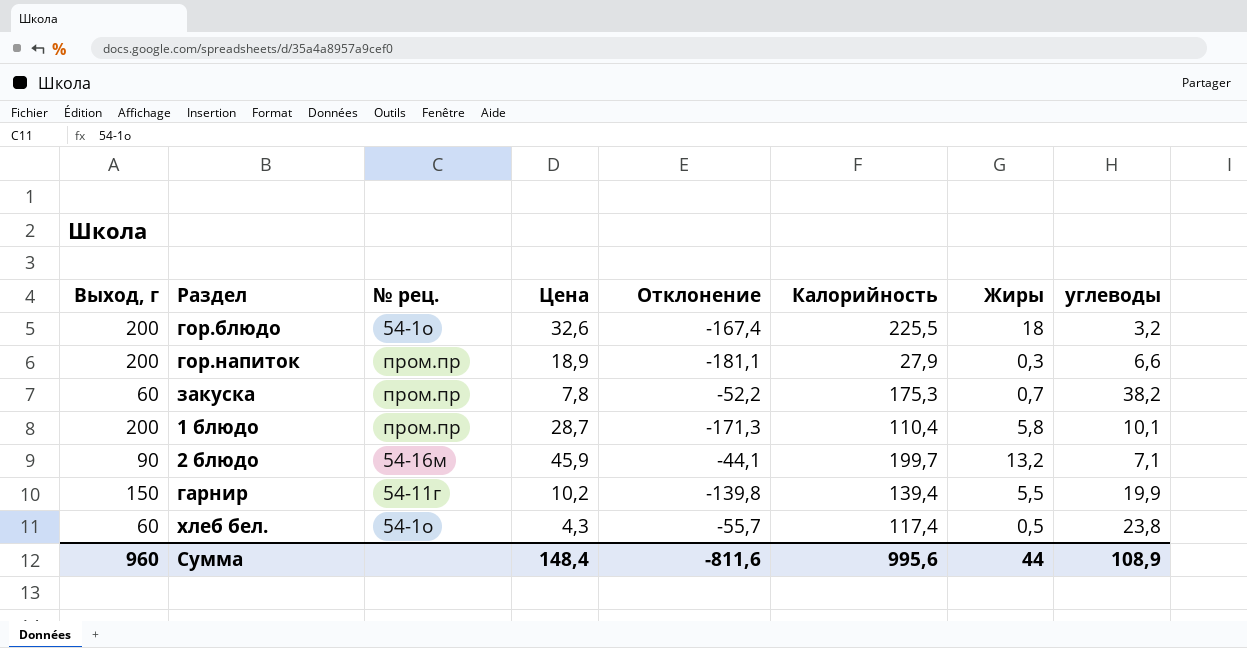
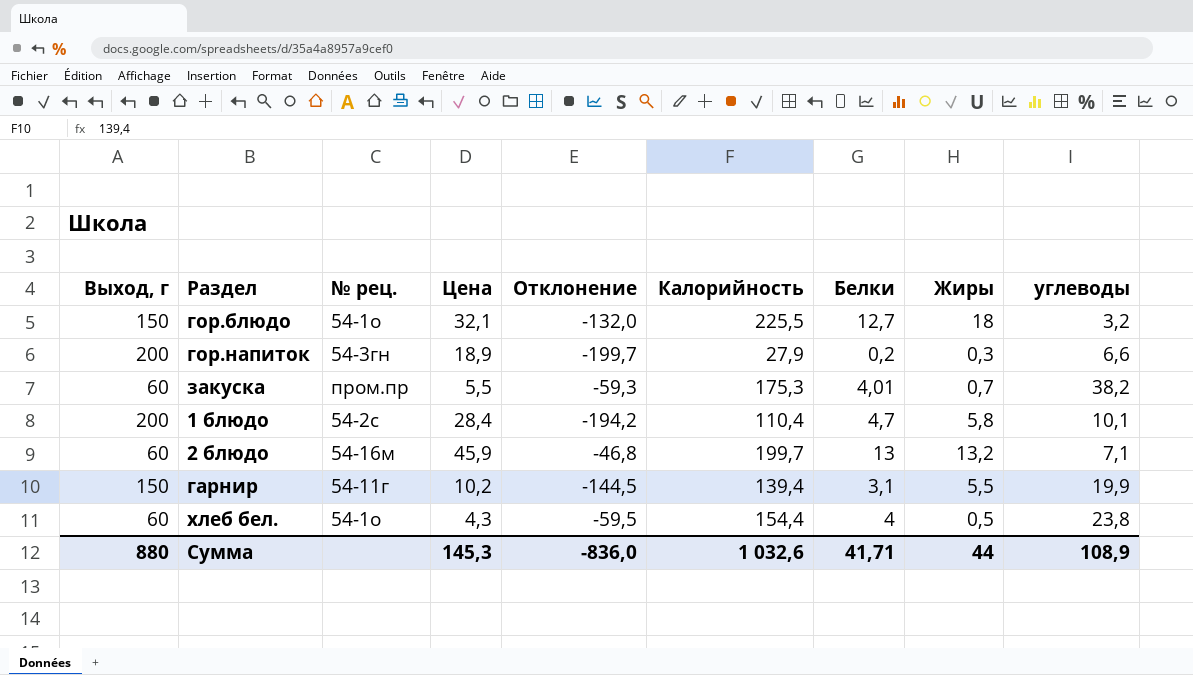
column Отклонение | formula: [Цена] - [Выход, г] -> [Жиры] - [Выход, г]
column Белки | position: none -> 7
гор.блюдо | Выход, г: 200 -> 150
гор.блюдо | Цена: 32,6 -> 32,1
гор.напиток | № рец.: пром.пр -> 54-3гн
закуска | Цена: 7,8 -> 5,5
1 блюдо | № рец.: пром.пр -> 54-2с
1 блюдо | Цена: 28,7 -> 28,4
2 блюдо | Выход, г: 90 -> 60
хлеб бел. | Калорийность: 117,4 -> 154,4
Сумма | Выход, г: 960 -> 880
Сумма | Цена: 148,4 -> 145,3
Сумма | Отклонение: -811,6 -> -836,0
Сумма | Калорийность: 995,6 -> 1 032,6

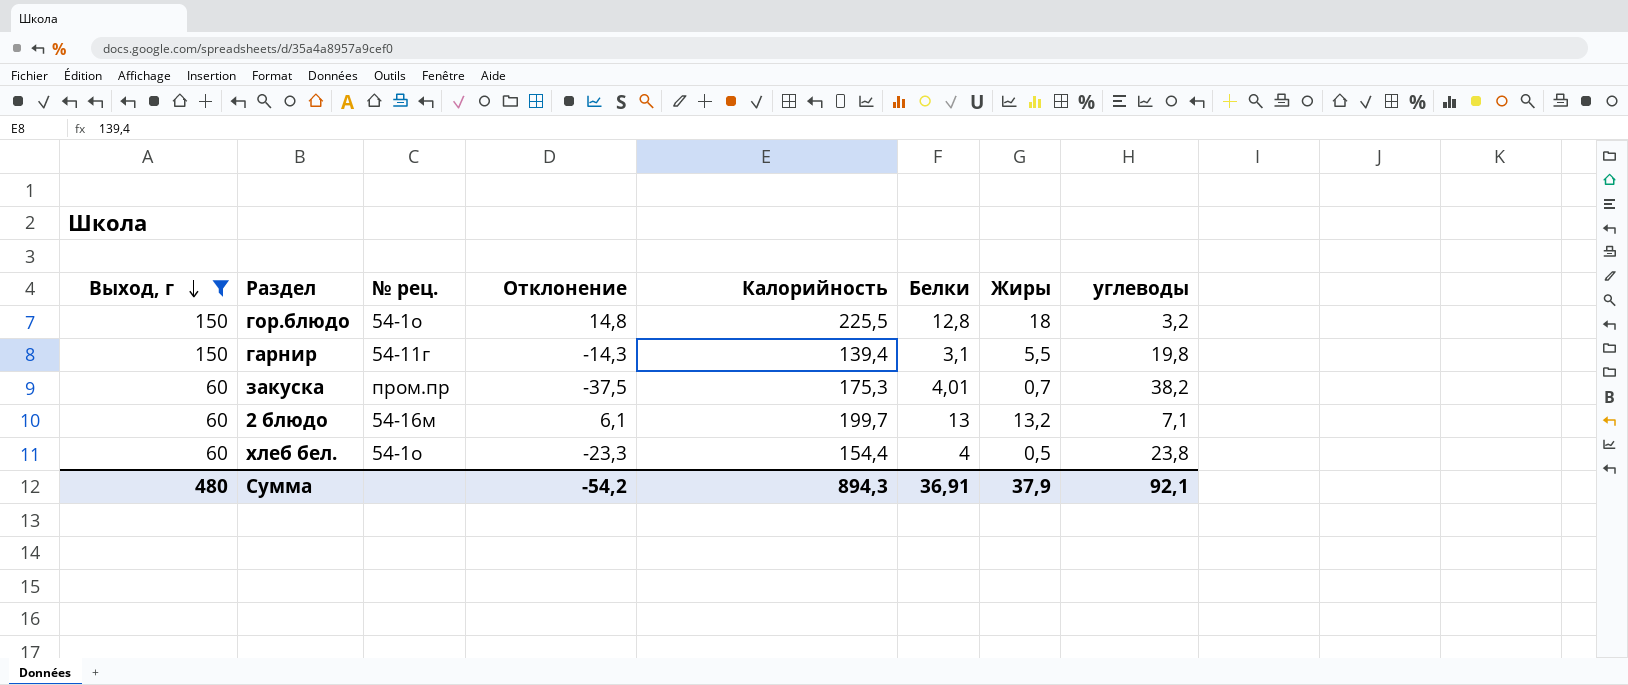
filter: none -> Выход, г != 200
row order: none -> Выход, г descending
column Цена | position: 4 -> none
column Отклонение | formula: [Жиры] - [Выход, г] -> [Жиры] - [углеводы]
гор.блюдо | Белки: 12,7 -> 12,8
гарнир | углеводы: 19,9 -> 19,8
Сумма | Выход, г: 880 -> 480
Сумма | Отклонение: -836,0 -> -54,2
Сумма | Калорийность: 1 032,6 -> 894,3
Сумма | Белки: 41,71 -> 36,91
Сумма | Жиры: 44 -> 37,9
Сумма | углеводы: 108,9 -> 92,1

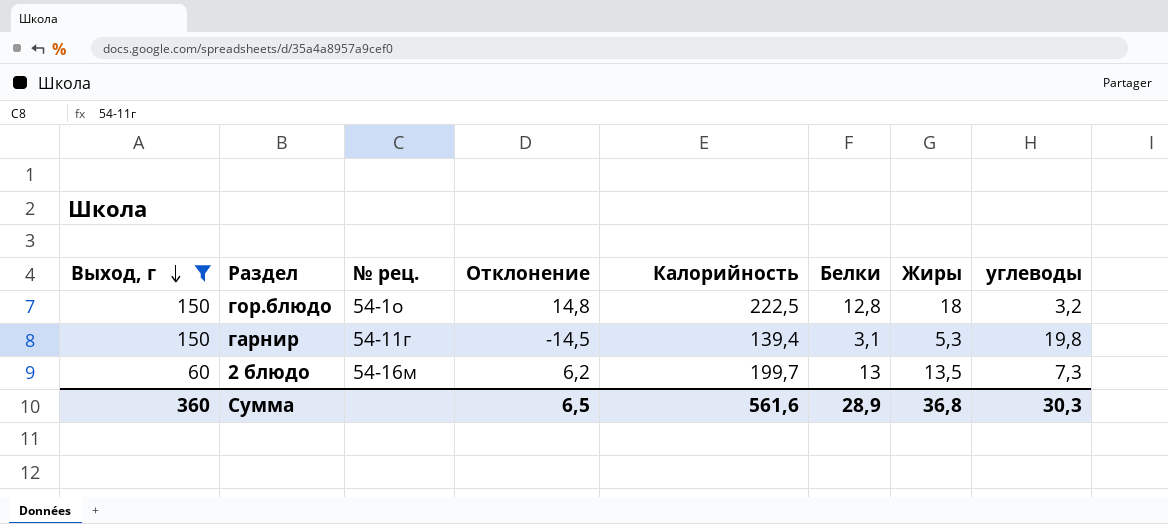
row закуска: 60 | пром.пр | -37,5 | 175,3 | 4,01 | 0,7 | 38,2 -> none
row хлеб бел.: 60 | 54-1о | -23,3 | 154,4 | 4 | 0,5 | 23,8 -> none
гор.блюдо | Калорийность: 225,5 -> 222,5
гарнир | Отклонение: -14,3 -> -14,5
гарнир | Жиры: 5,5 -> 5,3
2 блюдо | Отклонение: 6,1 -> 6,2
2 блюдо | Жиры: 13,2 -> 13,5
2 блюдо | углеводы: 7,1 -> 7,3
Сумма | Выход, г: 480 -> 360
Сумма | Отклонение: -54,2 -> 6,5
Сумма | Калорийность: 894,3 -> 561,6
Сумма | Белки: 36,91 -> 28,9
Сумма | Жиры: 37,9 -> 36,8
Сумма | углеводы: 92,1 -> 30,3

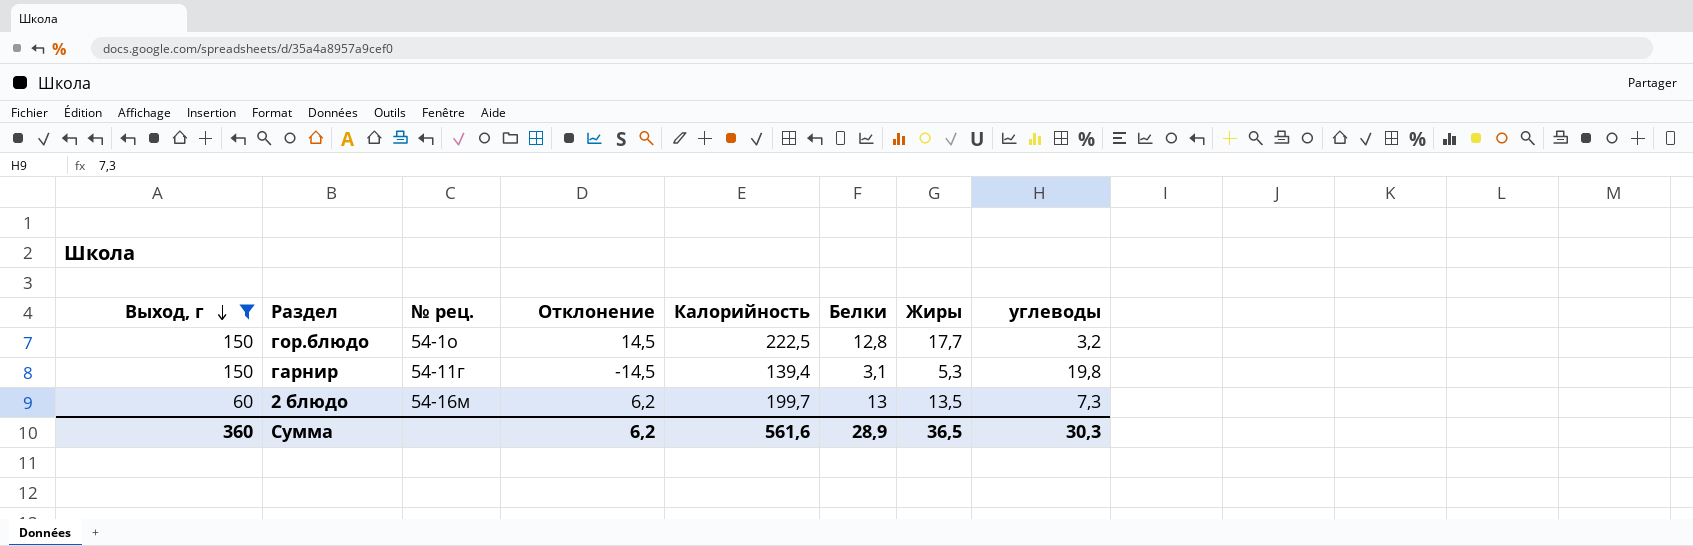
гор.блюдо | Отклонение: 14,8 -> 14,5
гор.блюдо | Жиры: 18 -> 17,7
Сумма | Отклонение: 6,5 -> 6,2
Сумма | Жиры: 36,8 -> 36,5

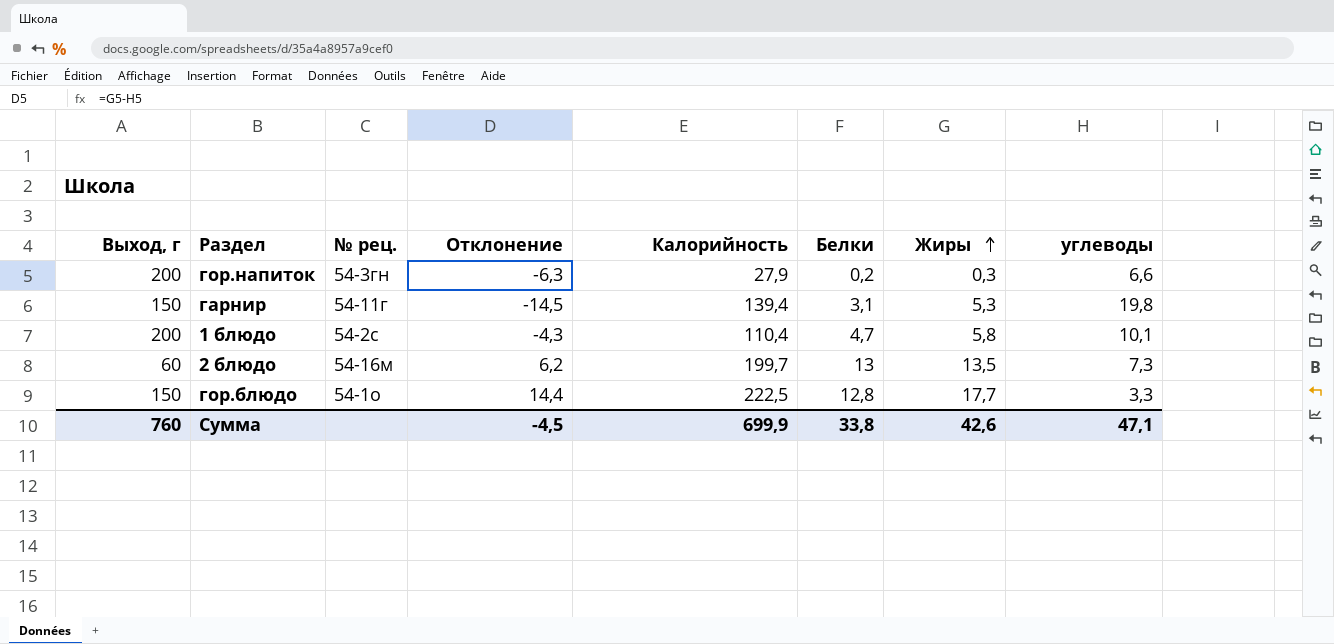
filter: Выход, г != 200 -> none
row order: Выход, г descending -> Жиры ascending
гор.блюдо | Отклонение: 14,5 -> 14,4
гор.блюдо | углеводы: 3,2 -> 3,3
Сумма | Выход, г: 360 -> 760
Сумма | Отклонение: 6,2 -> -4,5
Сумма | Калорийность: 561,6 -> 699,9
Сумма | Белки: 28,9 -> 33,8
Сумма | Жиры: 36,5 -> 42,6
Сумма | углеводы: 30,3 -> 47,1

